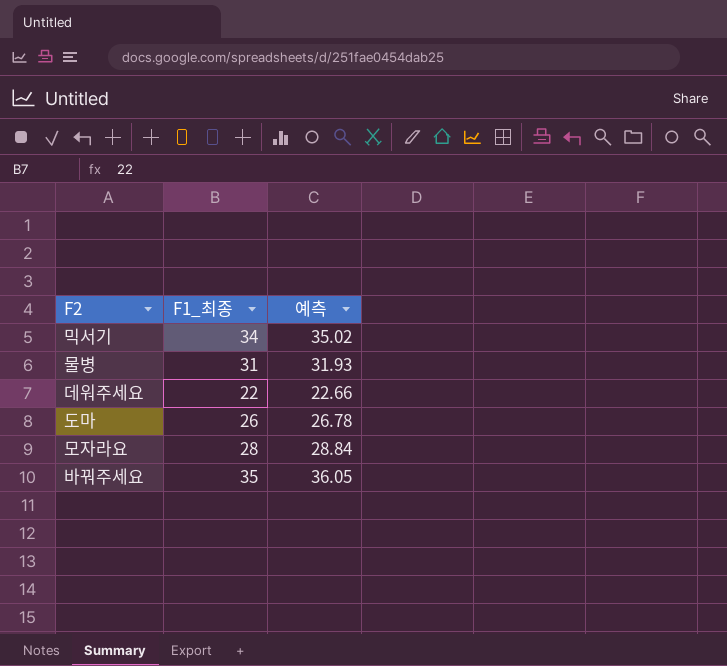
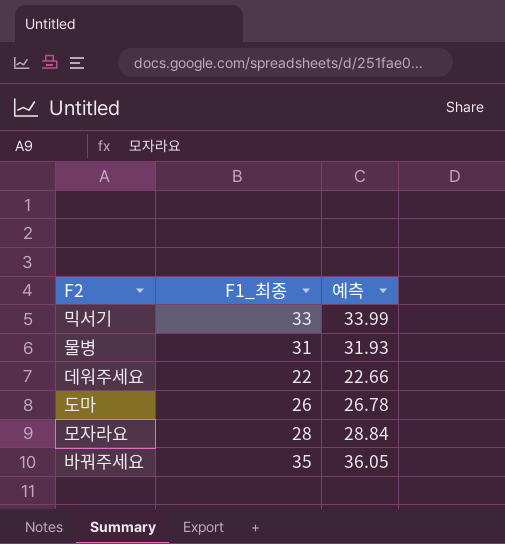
믹서기 | F1_최종: 34 -> 33
믹서기 | 예측: 35.02 -> 33.99

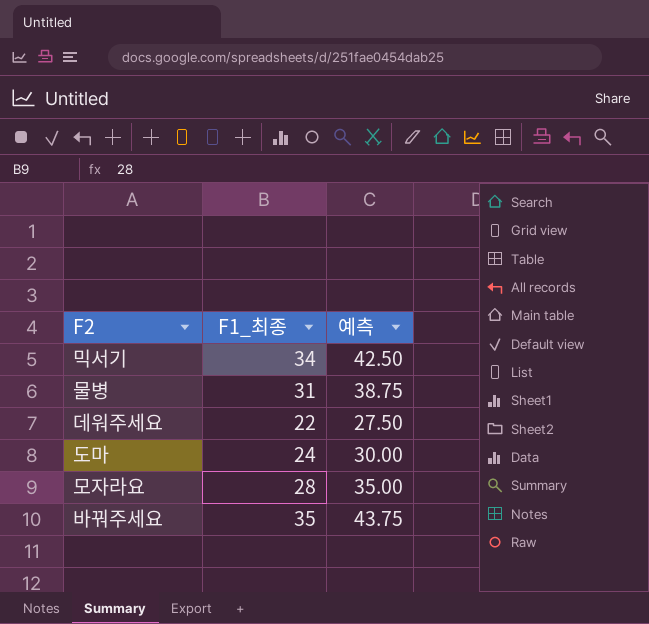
column 예측 | formula: [F1_최종] * 1.03 -> [F1_최종] * 1.25
믹서기 | F1_최종: 33 -> 34
도마 | F1_최종: 26 -> 24

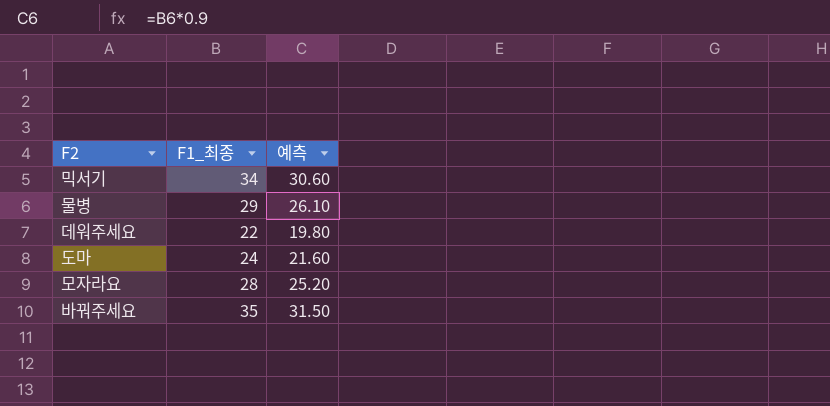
column 예측 | formula: [F1_최종] * 1.25 -> [F1_최종] * 0.9
물병 | F1_최종: 31 -> 29

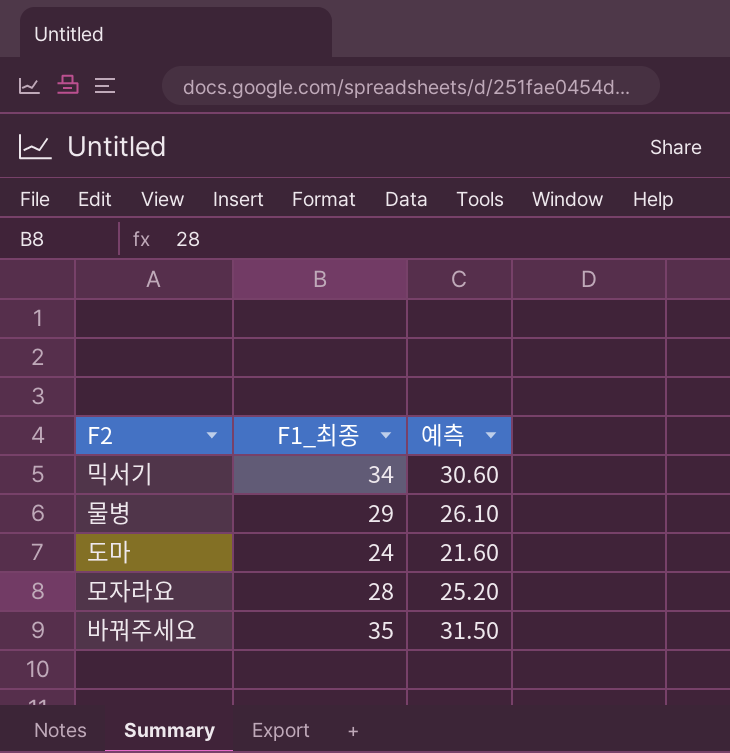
row 데워주세요: 22 | 19.80 -> none

